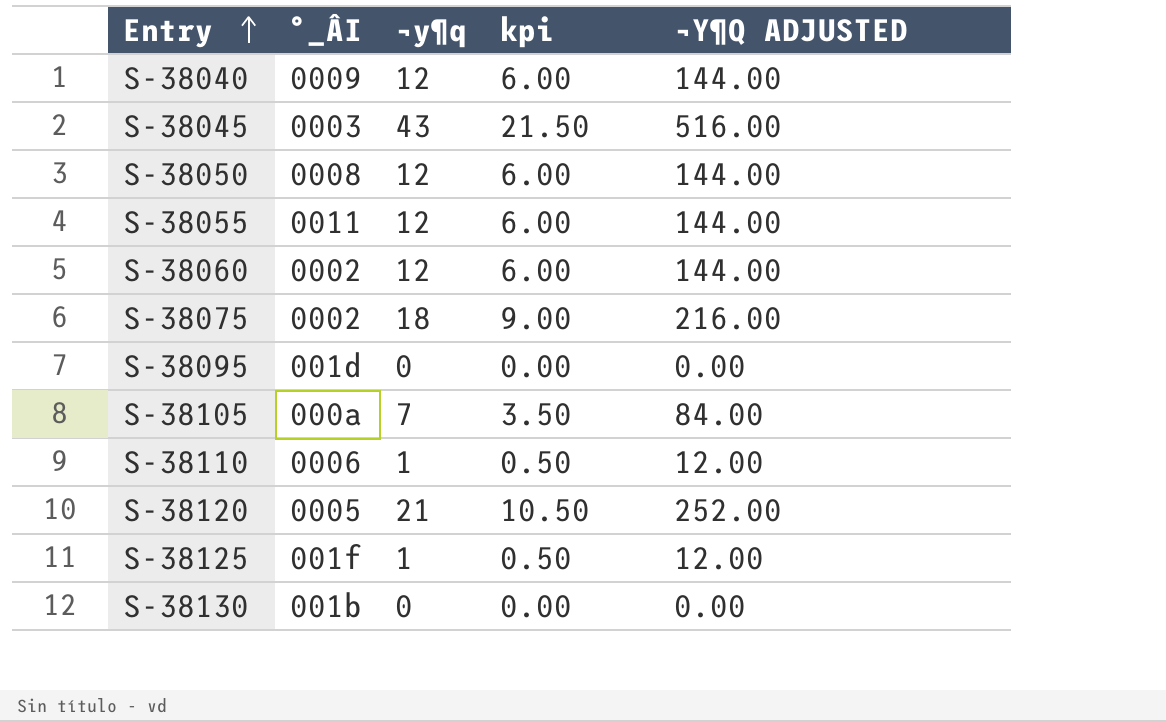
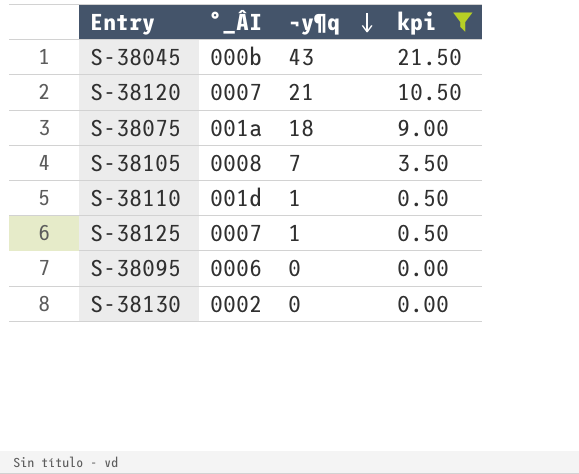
filter: none -> kpi != 6.00
row order: Entry ascending -> ¬y¶q descending
column ¬Y¶Q ADJUSTED | formula: [¬y¶q] * 12 -> none
S-38045 | °_ÂI: 0003 -> 000b
S-38120 | °_ÂI: 0005 -> 0007
S-38075 | °_ÂI: 0002 -> 001a
S-38105 | °_ÂI: 000a -> 0008
S-38110 | °_ÂI: 0006 -> 001d
S-38125 | °_ÂI: 001f -> 0007
S-38095 | °_ÂI: 001d -> 0006
S-38130 | °_ÂI: 001b -> 0002

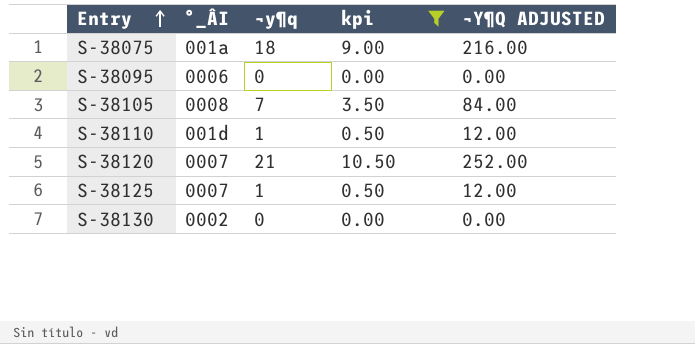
row order: ¬y¶q descending -> Entry ascending
column ¬Y¶Q ADJUSTED | formula: none -> [¬y¶q] * 12
row S-38045: 000b | 43 | 21.50 -> none

